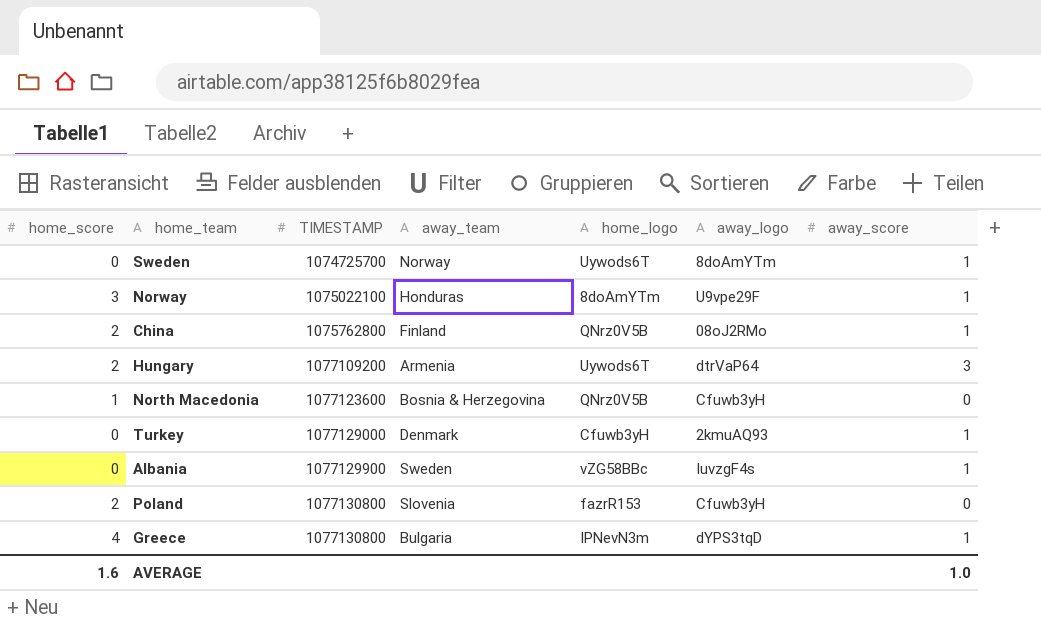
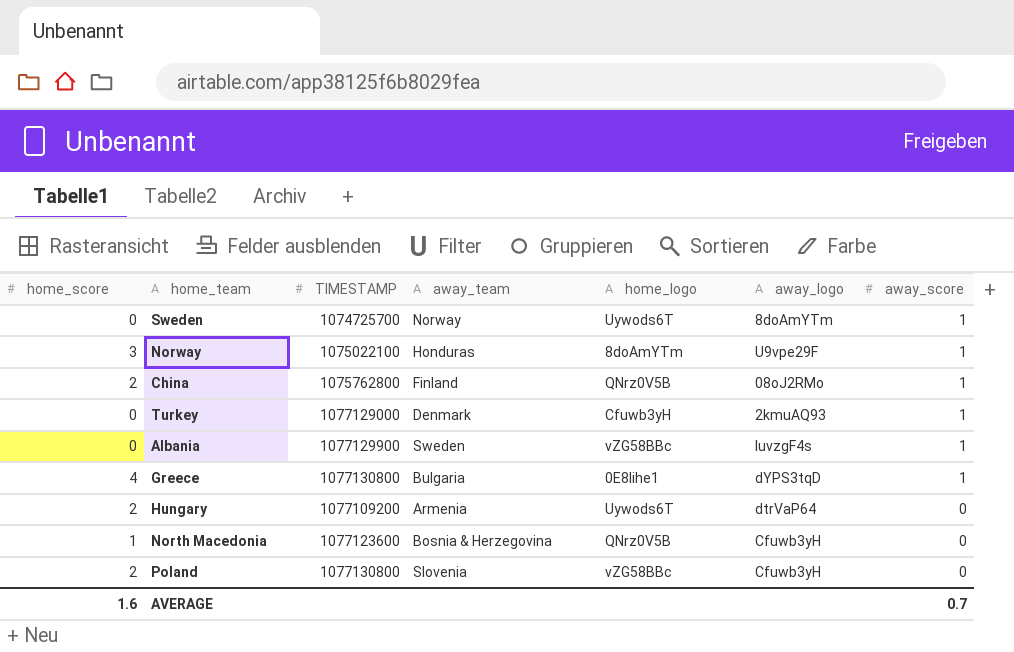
row order: TIMESTAMP ascending -> away_score descending
Greece | home_logo: IPNevN3m -> 0E8Iihe1
Hungary | away_score: 3 -> 0
Poland | home_logo: fazrR153 -> vZG58BBc
AVERAGE | away_score: 1.0 -> 0.7

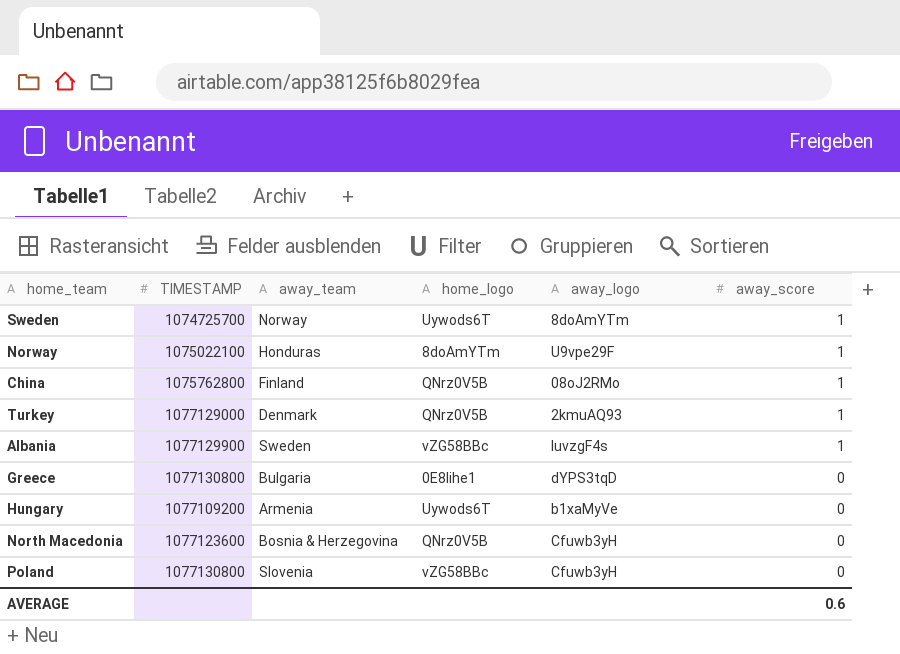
column home_score | position: 1 -> none
Turkey | home_logo: Cfuwb3yH -> QNrz0V5B
Greece | away_score: 1 -> 0
Hungary | away_logo: dtrVaP64 -> b1xaMyVe
AVERAGE | away_score: 0.7 -> 0.6

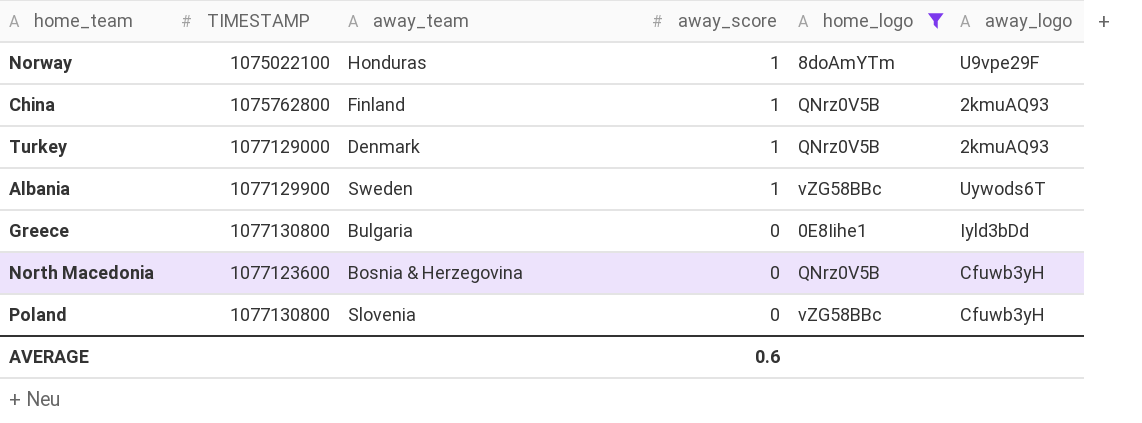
filter: none -> home_logo != Uywods6T
column away_score | position: 6 -> 4
China | away_logo: 08oJ2RMo -> 2kmuAQ93
Albania | away_logo: IuvzgF4s -> Uywods6T
Greece | away_logo: dYPS3tqD -> Iyld3bDd

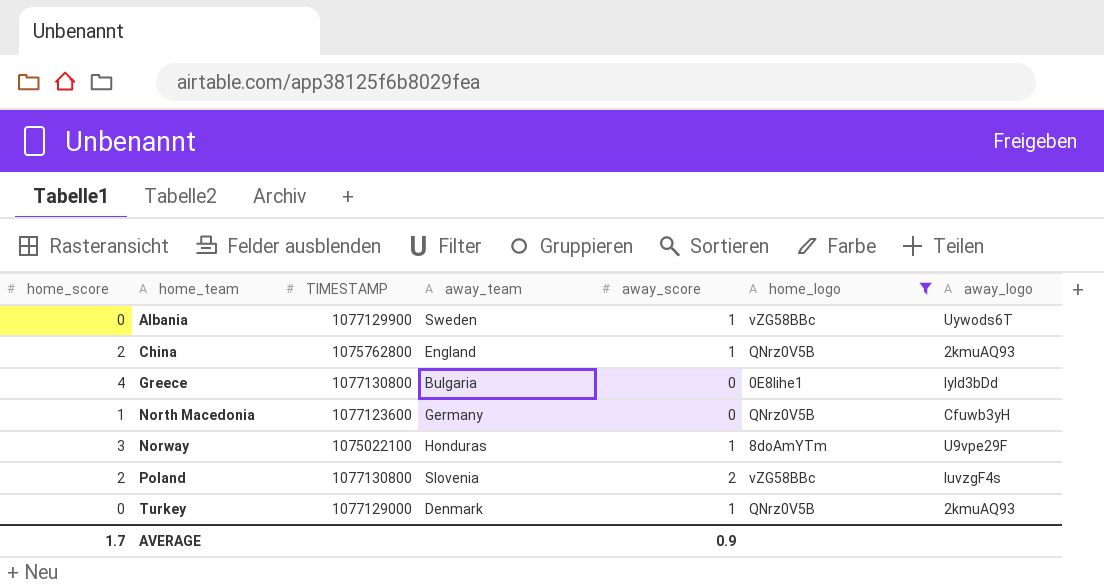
row order: away_score descending -> home_team ascending
column home_score | position: none -> 1
China | away_team: Finland -> England
North Macedonia | away_team: Bosnia & Herzegovina -> Germany
Poland | away_score: 0 -> 2
Poland | away_logo: Cfuwb3yH -> IuvzgF4s
AVERAGE | away_score: 0.6 -> 0.9

